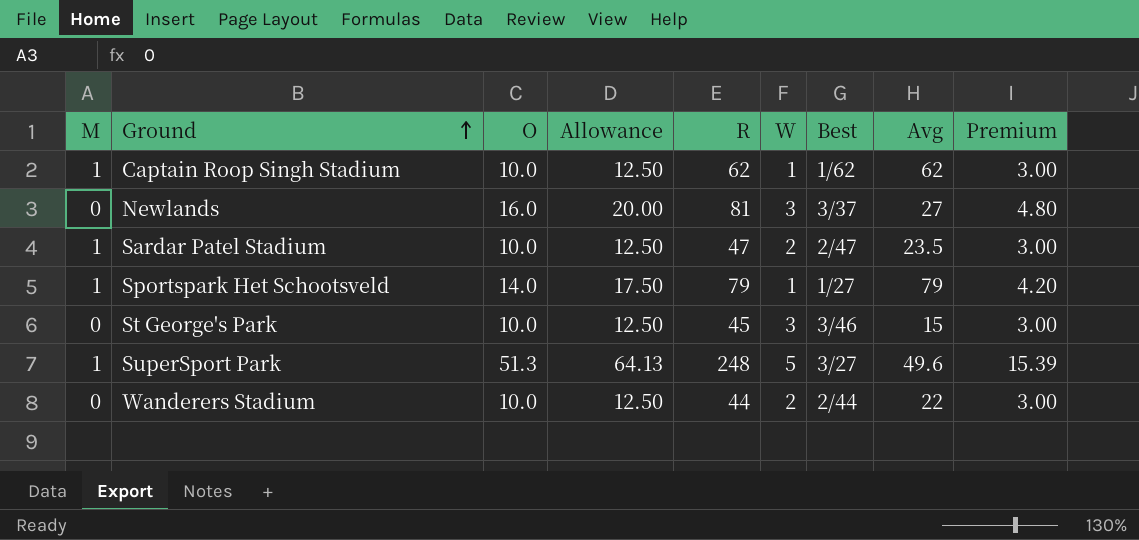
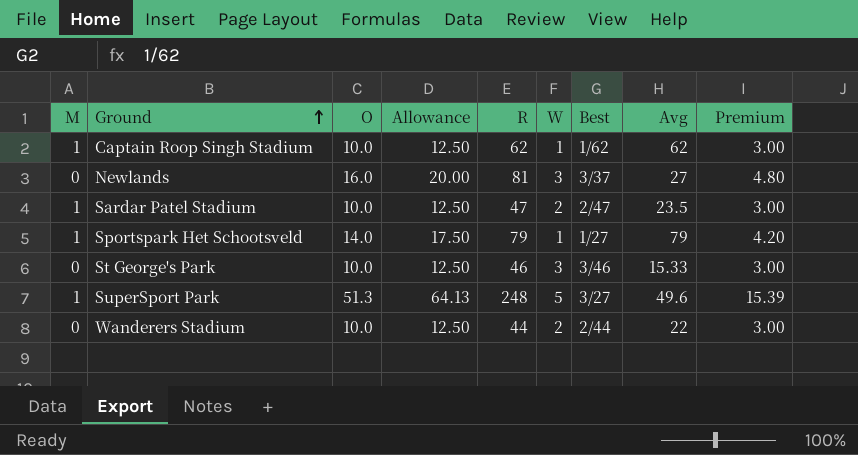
St George's Park | R: 45 -> 46
St George's Park | Avg: 15 -> 15.33

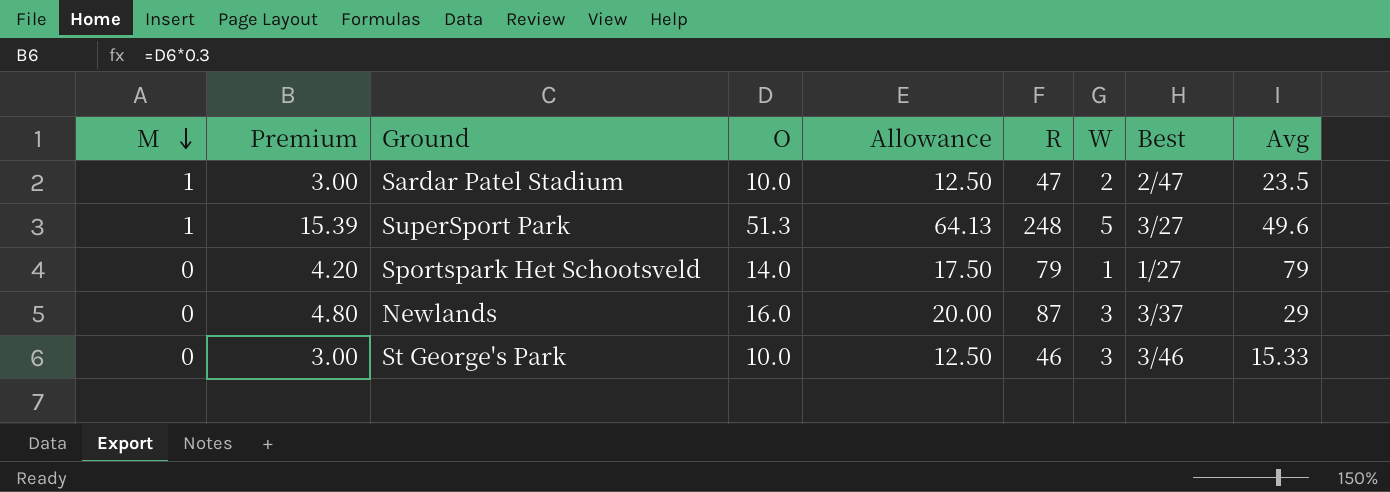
row order: Ground ascending -> M descending
column Premium | position: 9 -> 2
row Captain Roop Singh Stadium: 1 | 10.0 | 12.50 | 62 | 1 | 1/62 | 62 | 3.00 -> none
row Wanderers Stadium: 0 | 10.0 | 12.50 | 44 | 2 | 2/44 | 22 | 3.00 -> none
Sportspark Het Schootsveld | M: 1 -> 0
Newlands | R: 81 -> 87
Newlands | Avg: 27 -> 29

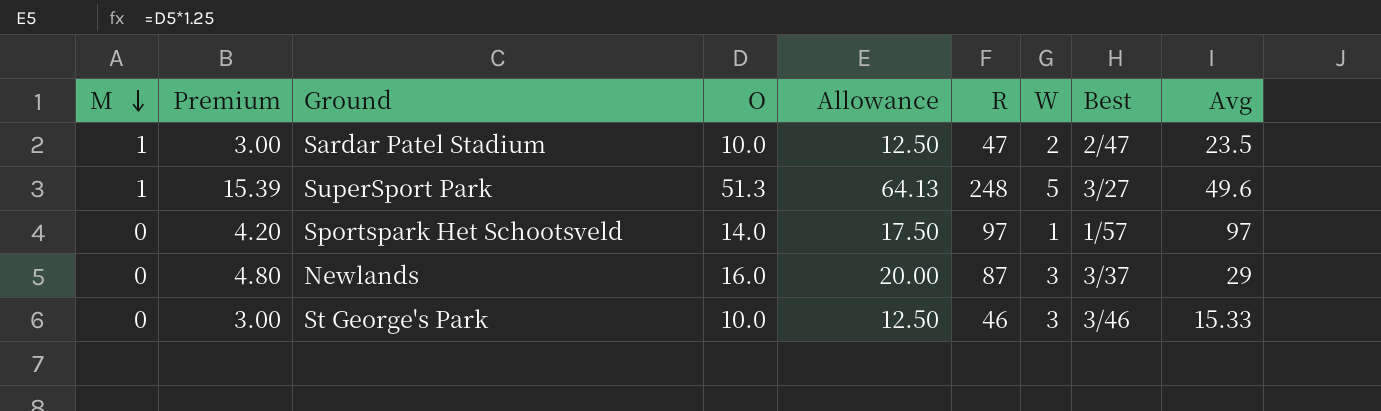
Sportspark Het Schootsveld | R: 79 -> 97
Sportspark Het Schootsveld | Best: 1/27 -> 1/57
Sportspark Het Schootsveld | Avg: 79 -> 97

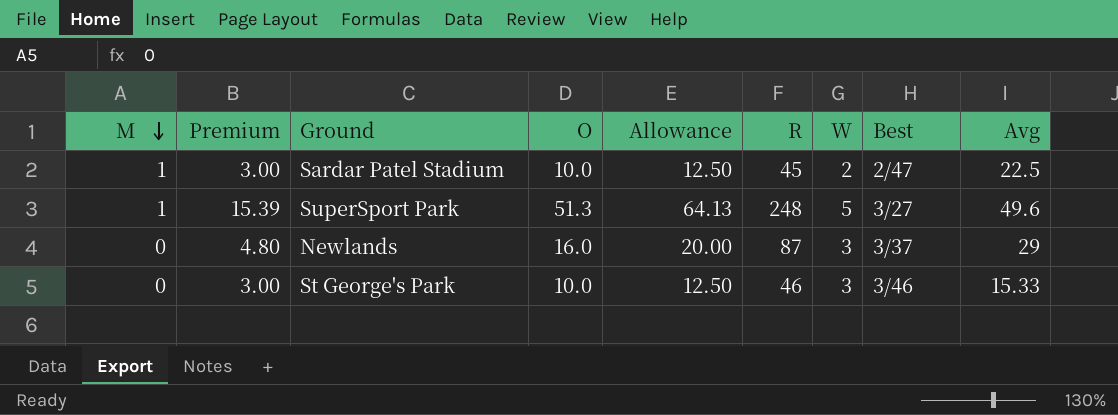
row Sportspark Het Schootsveld: 0 | 4.20 | 14.0 | 17.50 | 97 | 1 | 1/57 | 97 -> none
Sardar Patel Stadium | R: 47 -> 45
Sardar Patel Stadium | Avg: 23.5 -> 22.5

